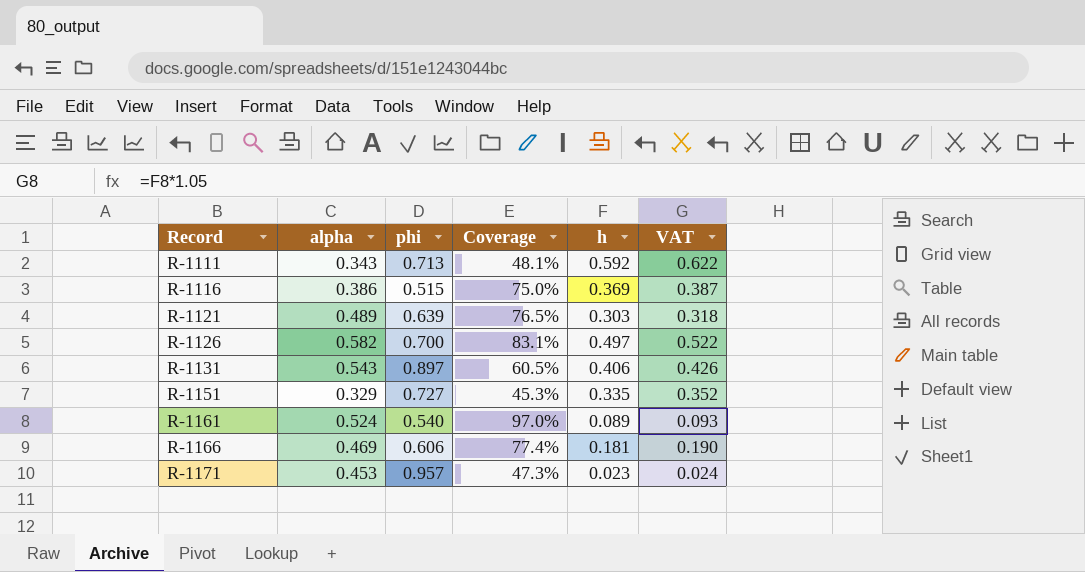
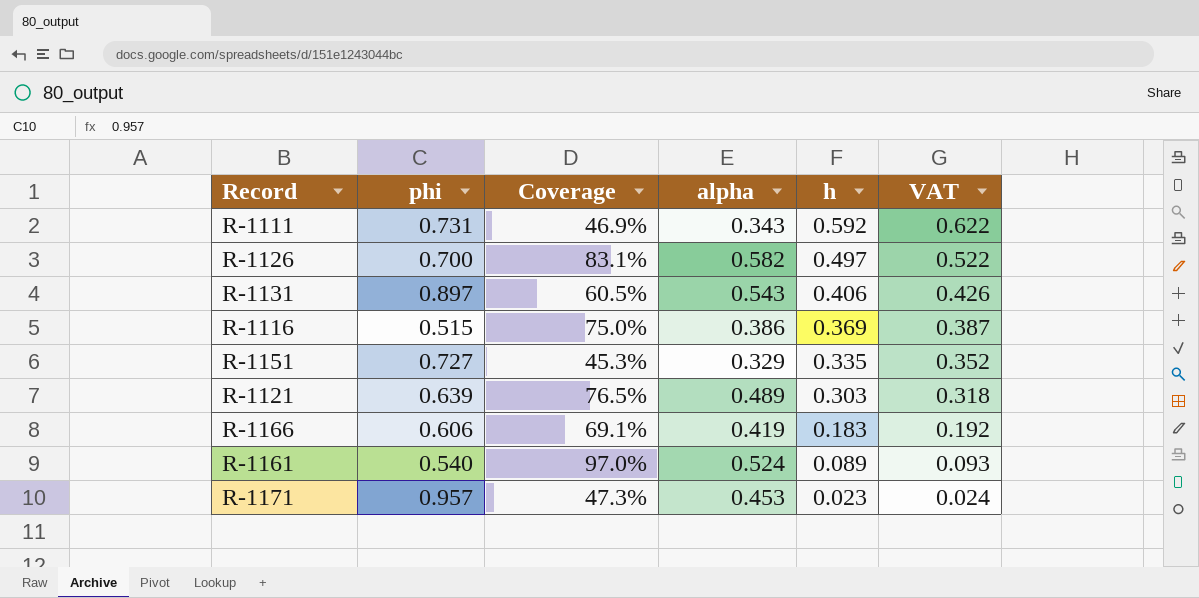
row order: Record ascending -> h descending
column alpha | position: 2 -> 4
R-1111 | phi: 0.713 -> 0.731
R-1111 | Coverage: 48.1% -> 46.9%
R-1166 | Coverage: 77.4% -> 69.1%
R-1166 | alpha: 0.469 -> 0.419
R-1166 | h: 0.181 -> 0.183
R-1166 | VAT: 0.190 -> 0.192

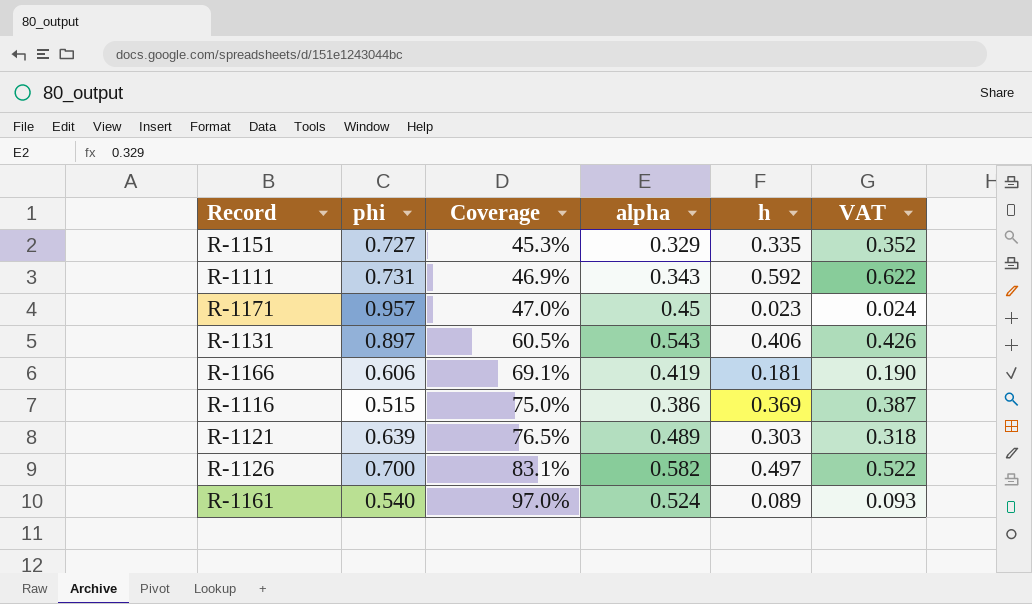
row order: h descending -> Coverage ascending
R-1171 | Coverage: 47.3% -> 47.0%
R-1171 | alpha: 0.453 -> 0.45
R-1166 | h: 0.183 -> 0.181
R-1166 | VAT: 0.192 -> 0.190

